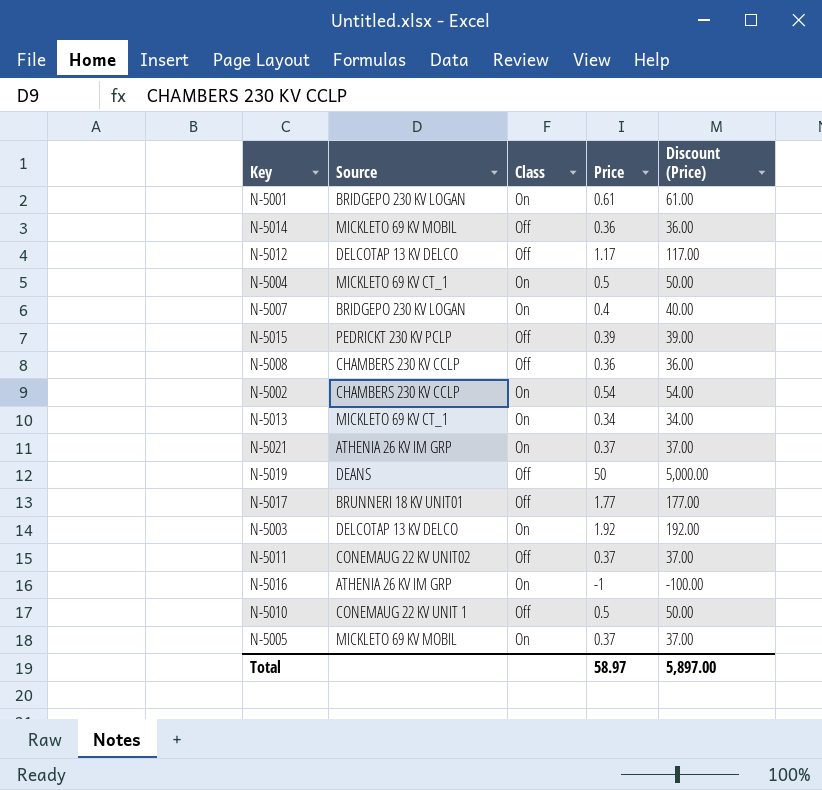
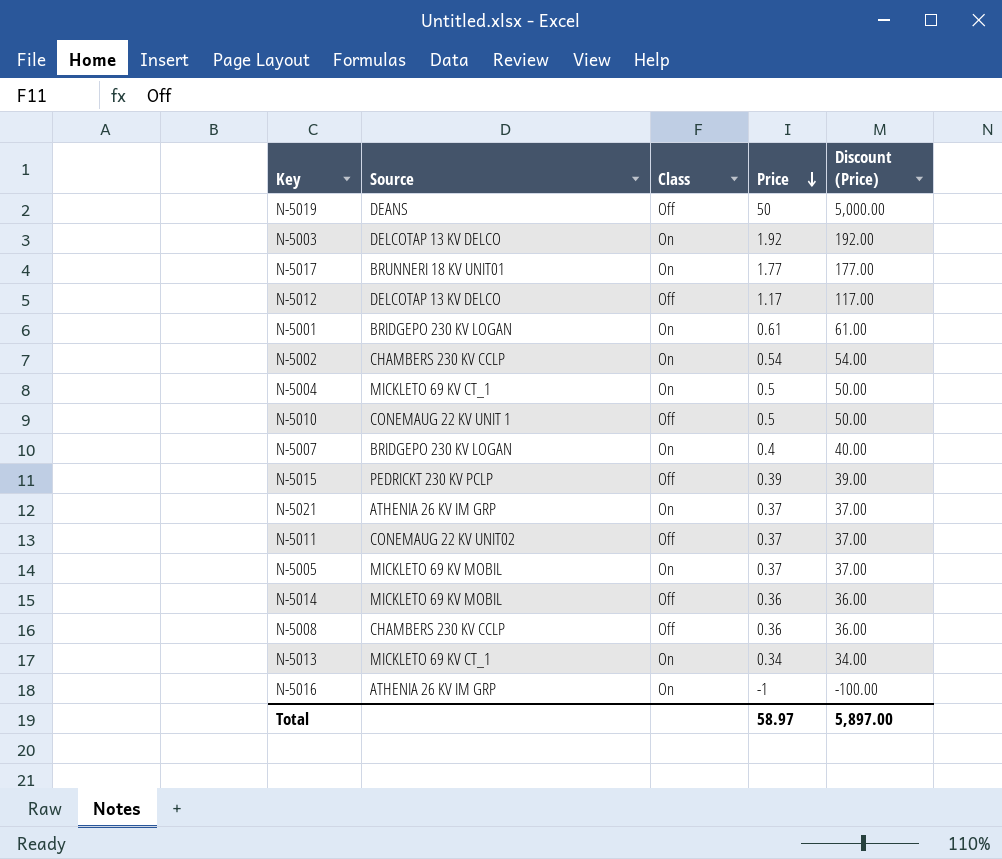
row order: none -> Price descending
N-5017 | Class: Off -> On

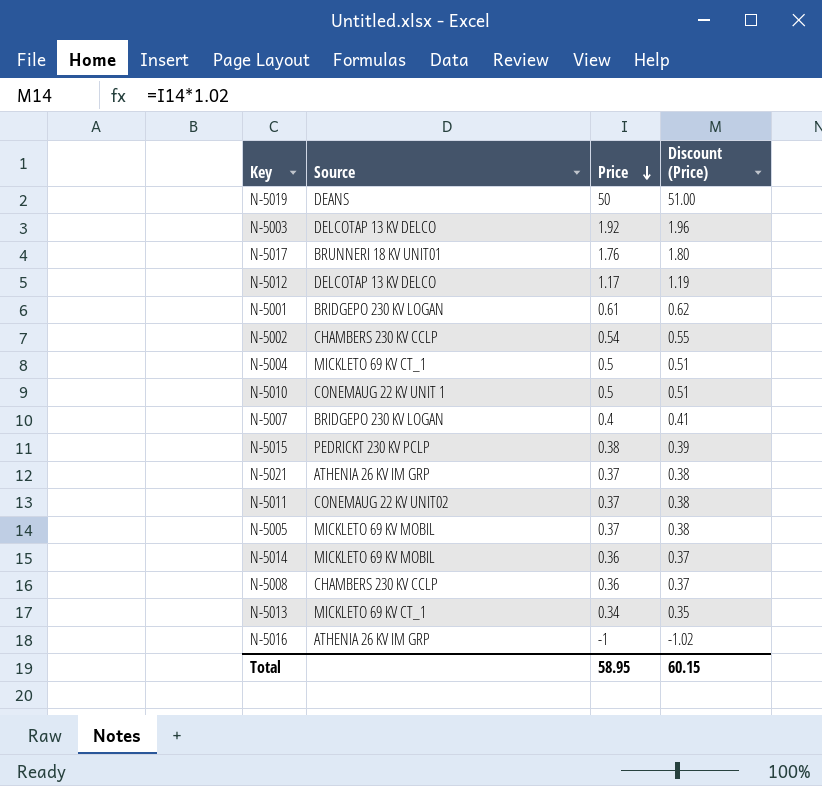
column Class | position: 3 -> none
column Discount (Price) | formula: [Price] * 100 -> [Price] * 1.02
N-5017 | Price: 1.77 -> 1.76
N-5015 | Price: 0.39 -> 0.38
Total | Price: 58.97 -> 58.95
Total | Discount (Price): 5,897.00 -> 60.15

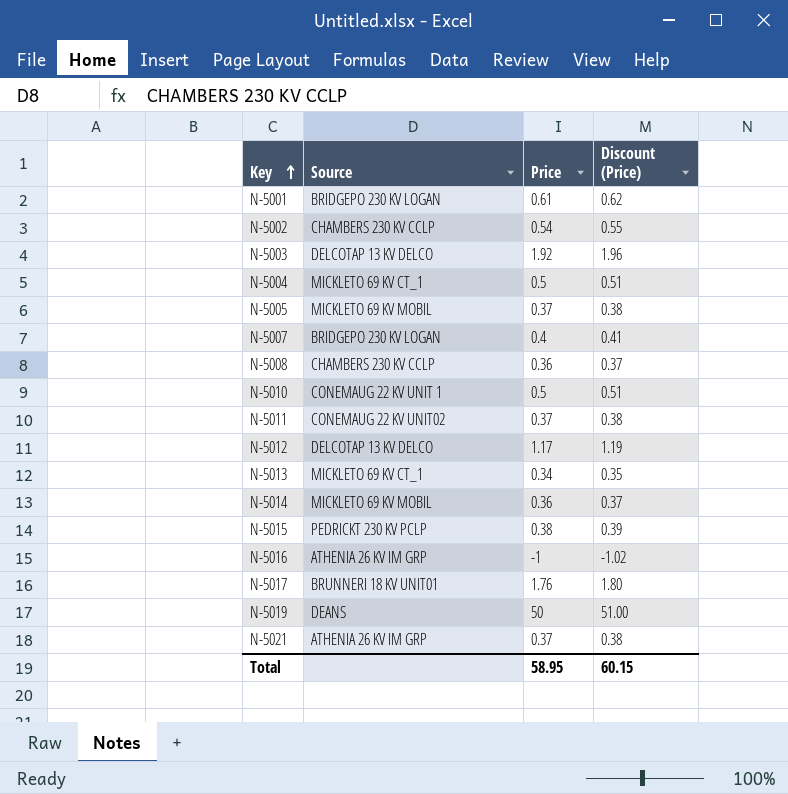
row order: Price descending -> Key ascending

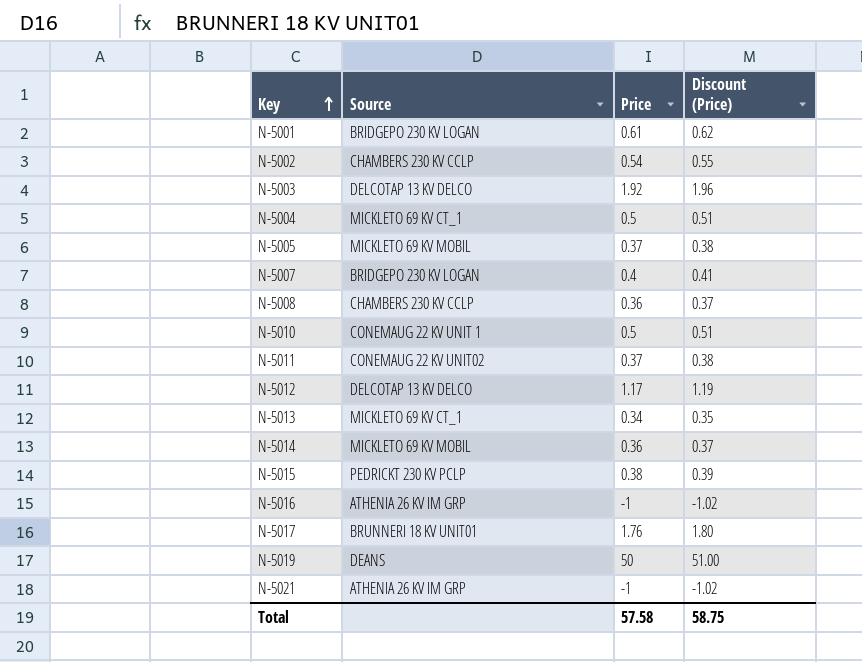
N-5021 | Price: 0.37 -> -1
N-5021 | Discount (Price): 0.38 -> -1.02
Total | Price: 58.95 -> 57.58
Total | Discount (Price): 60.15 -> 58.75

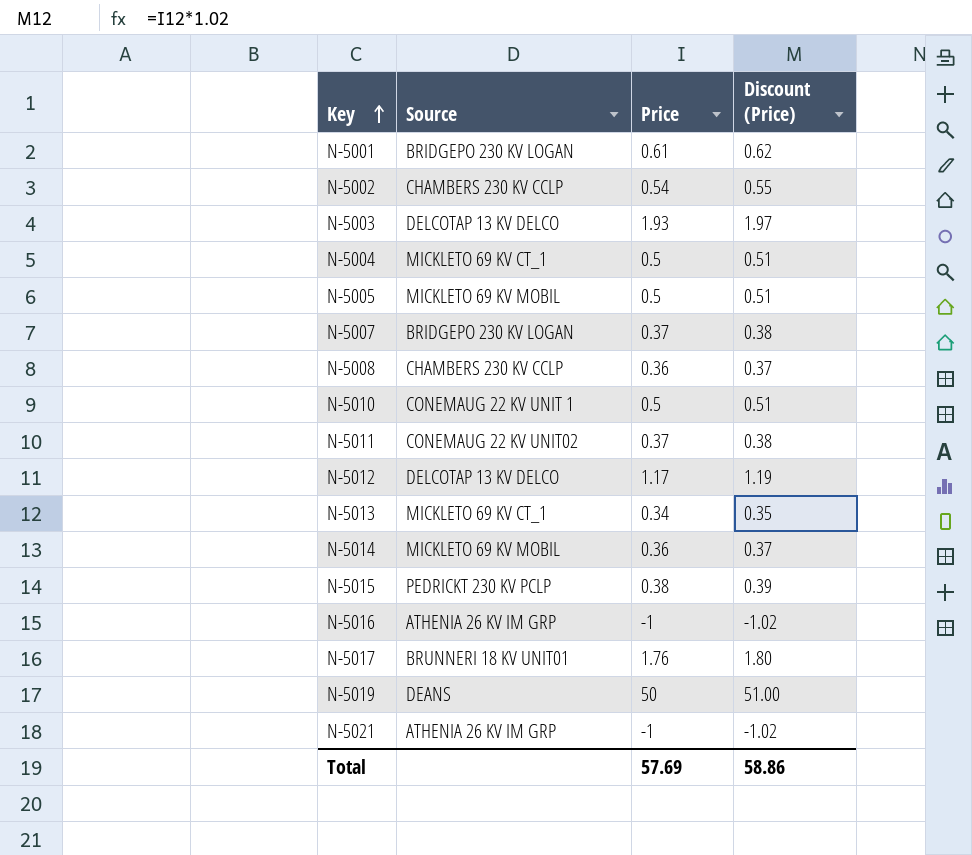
N-5003 | Price: 1.92 -> 1.93
N-5003 | Discount (Price): 1.96 -> 1.97
N-5005 | Price: 0.37 -> 0.5
N-5005 | Discount (Price): 0.38 -> 0.51
N-5007 | Price: 0.4 -> 0.37
N-5007 | Discount (Price): 0.41 -> 0.38
Total | Price: 57.58 -> 57.69
Total | Discount (Price): 58.75 -> 58.86

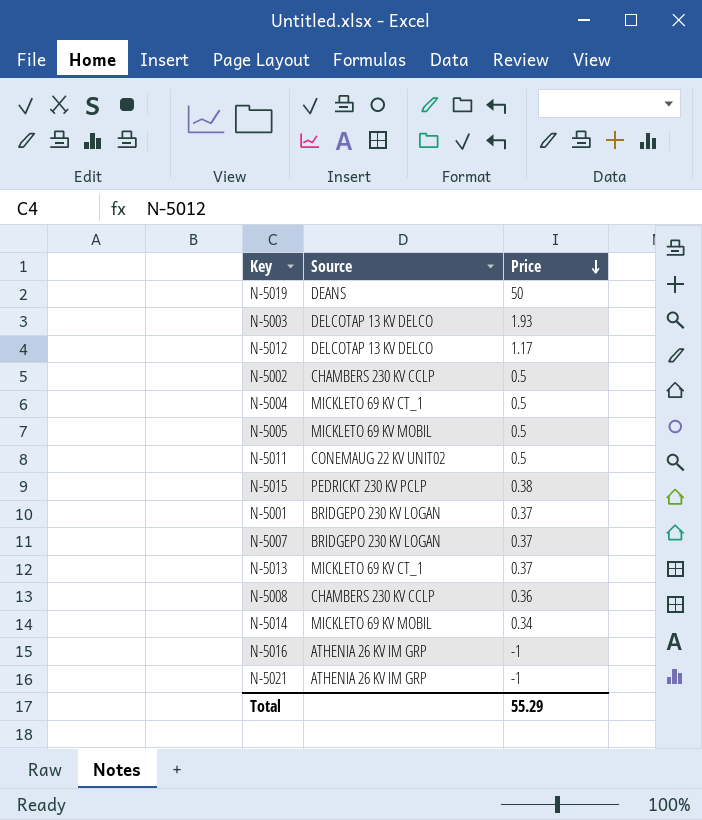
row order: Key ascending -> Price descending
column Discount (Price) | formula: [Price] * 1.02 -> none
row N-5010: CONEMAUG 22 KV UNIT 1 | 0.5 | 0.51 -> none
row N-5017: BRUNNERI 18 KV UNIT01 | 1.76 | 1.80 -> none
N-5002 | Price: 0.54 -> 0.5
N-5011 | Price: 0.37 -> 0.5
N-5001 | Price: 0.61 -> 0.37
N-5013 | Price: 0.34 -> 0.37
N-5014 | Price: 0.36 -> 0.34
Total | Price: 57.69 -> 55.29

